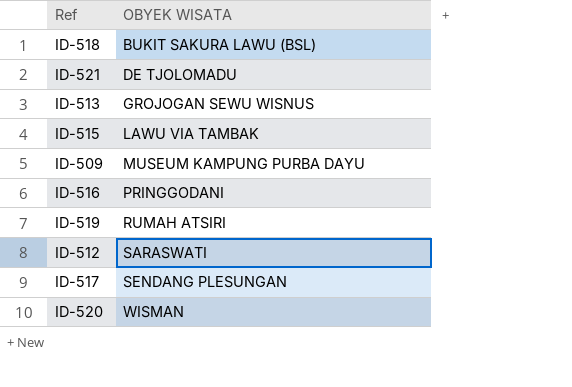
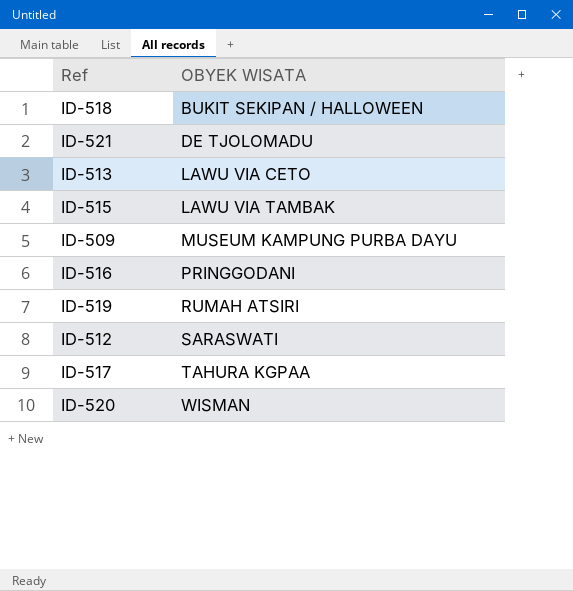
ID-518 | OBYEK WISATA: BUKIT SAKURA LAWU (BSL) -> BUKIT SEKIPAN / HALLOWEEN
ID-513 | OBYEK WISATA: GROJOGAN SEWU WISNUS -> LAWU VIA CETO
ID-517 | OBYEK WISATA: SENDANG PLESUNGAN -> TAHURA KGPAA

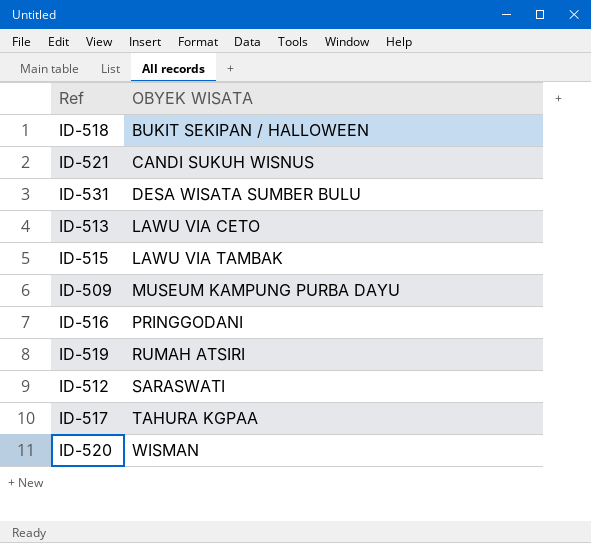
ID-521 | OBYEK WISATA: DE TJOLOMADU -> CANDI SUKUH WISNUS
row ID-531: none -> DESA WISATA SUMBER BULU

